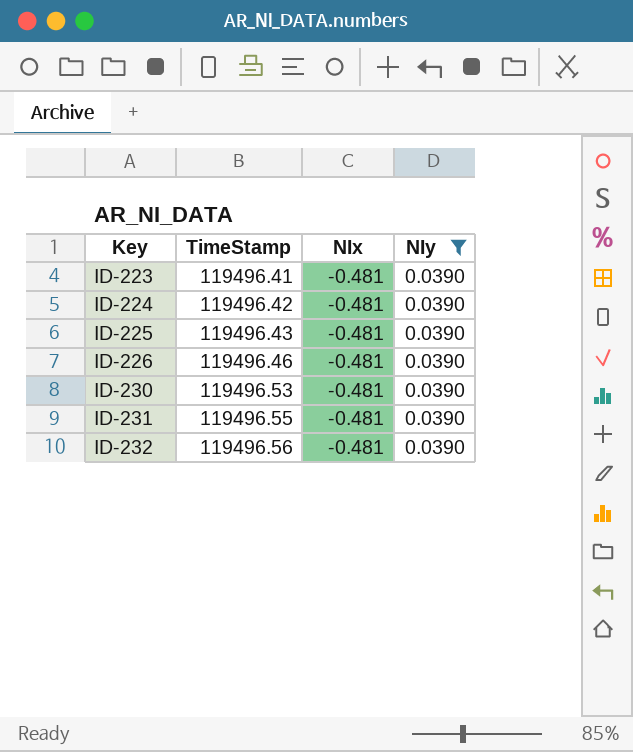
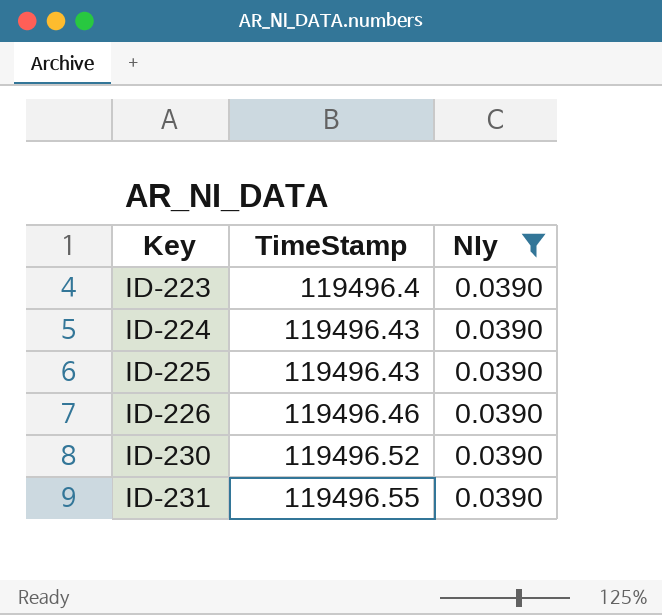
column NIx | position: 3 -> none
row ID-232: 119496.56 | -0.481 | 0.0390 -> none
ID-223 | TimeStamp: 119496.41 -> 119496.4
ID-224 | TimeStamp: 119496.42 -> 119496.43
ID-230 | TimeStamp: 119496.53 -> 119496.52

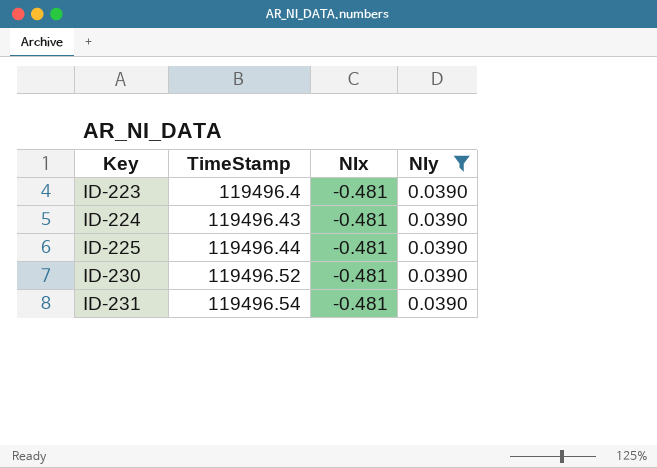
column NIx | position: none -> 3
row ID-226: 119496.46 | 0.0390 -> none
ID-225 | TimeStamp: 119496.43 -> 119496.44
ID-231 | TimeStamp: 119496.55 -> 119496.54

